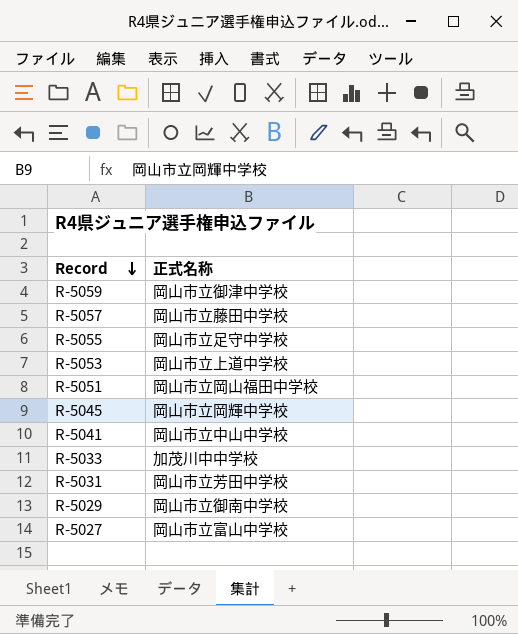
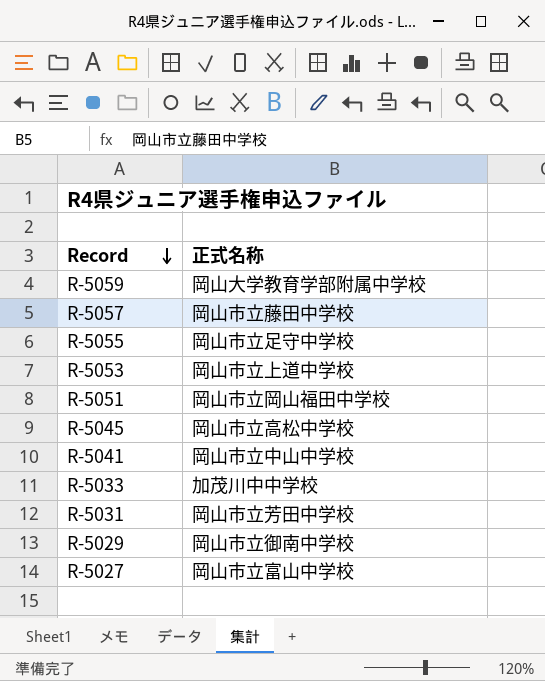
R-5059 | 正式名称: 岡山市立御津中学校 -> 岡山大学教育学部附属中学校
R-5045 | 正式名称: 岡山市立岡輝中学校 -> 岡山市立高松中学校

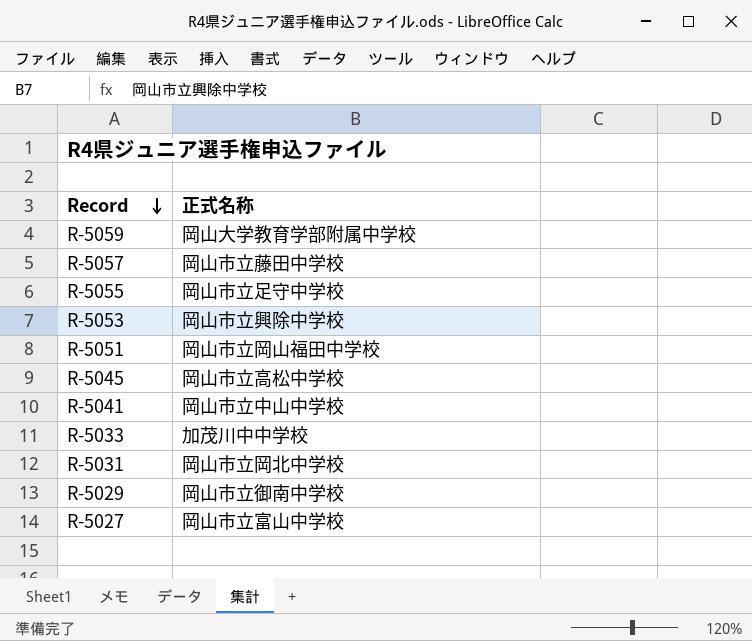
R-5053 | 正式名称: 岡山市立上道中学校 -> 岡山市立興除中学校
R-5031 | 正式名称: 岡山市立芳田中学校 -> 岡山市立岡北中学校

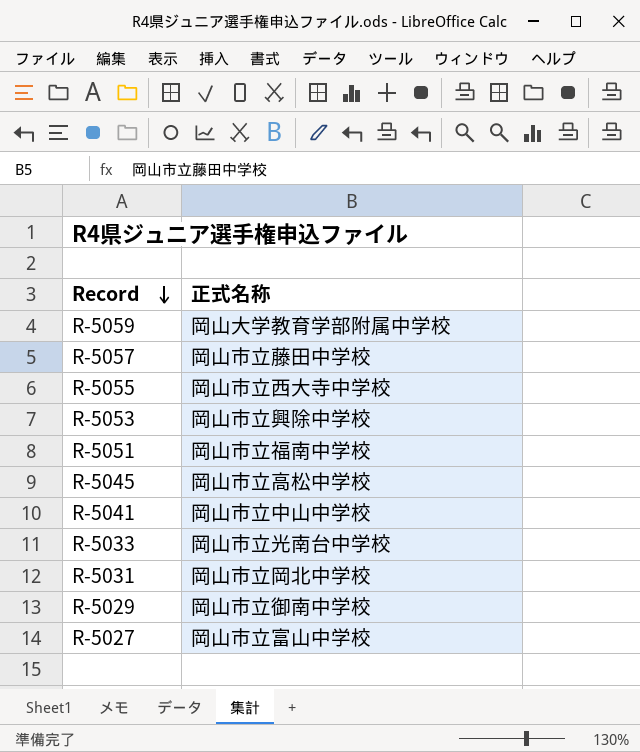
R-5055 | 正式名称: 岡山市立足守中学校 -> 岡山市立西大寺中学校
R-5051 | 正式名称: 岡山市立岡山福田中学校 -> 岡山市立福南中学校
R-5033 | 正式名称: 加茂川中中学校 -> 岡山市立光南台中学校

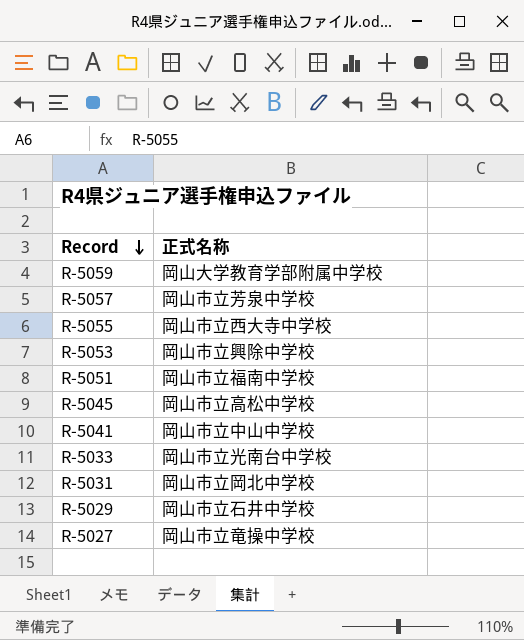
R-5057 | 正式名称: 岡山市立藤田中学校 -> 岡山市立芳泉中学校
R-5029 | 正式名称: 岡山市立御南中学校 -> 岡山市立石井中学校
R-5027 | 正式名称: 岡山市立富山中学校 -> 岡山市立竜操中学校

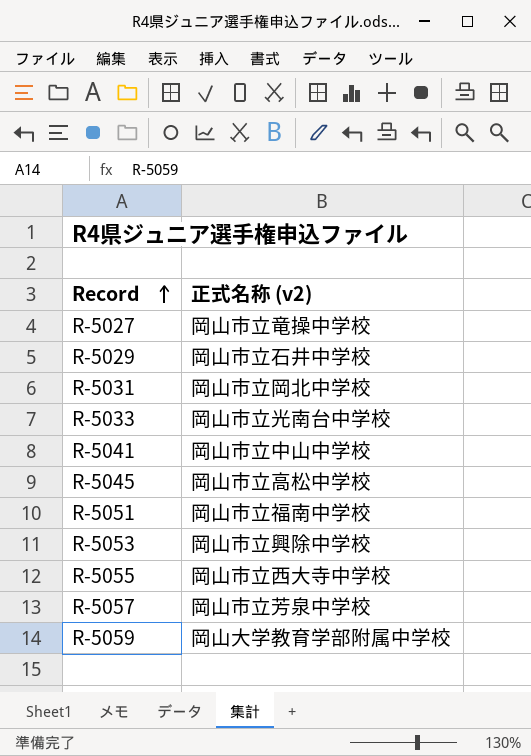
row order: Record descending -> Record ascending
column name: 正式名称 -> 正式名称 (v2)

